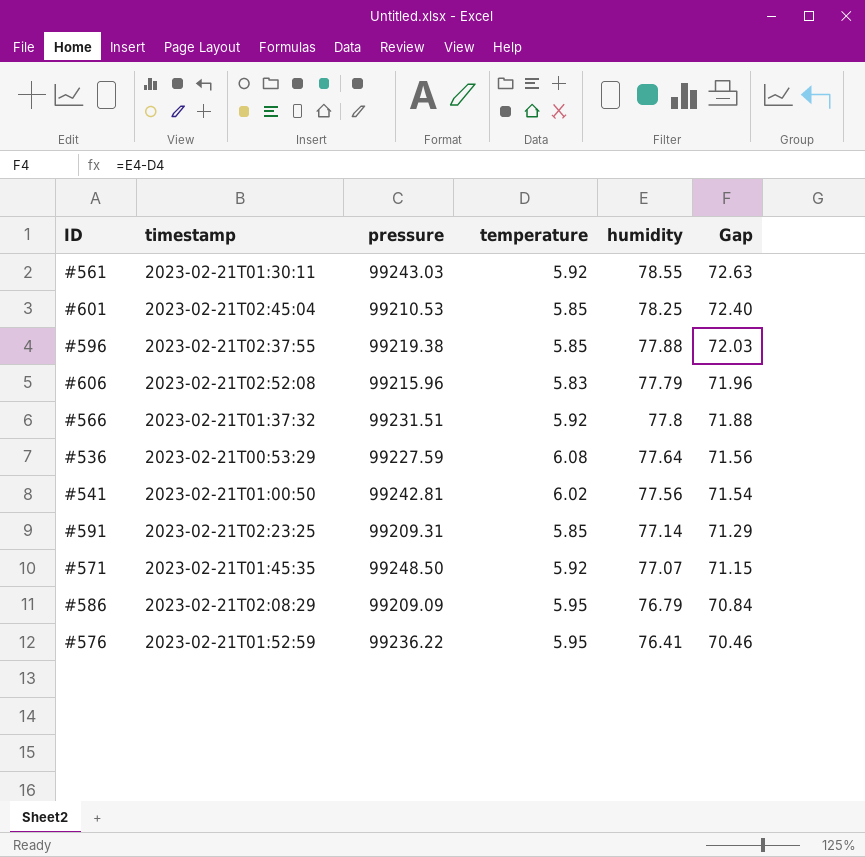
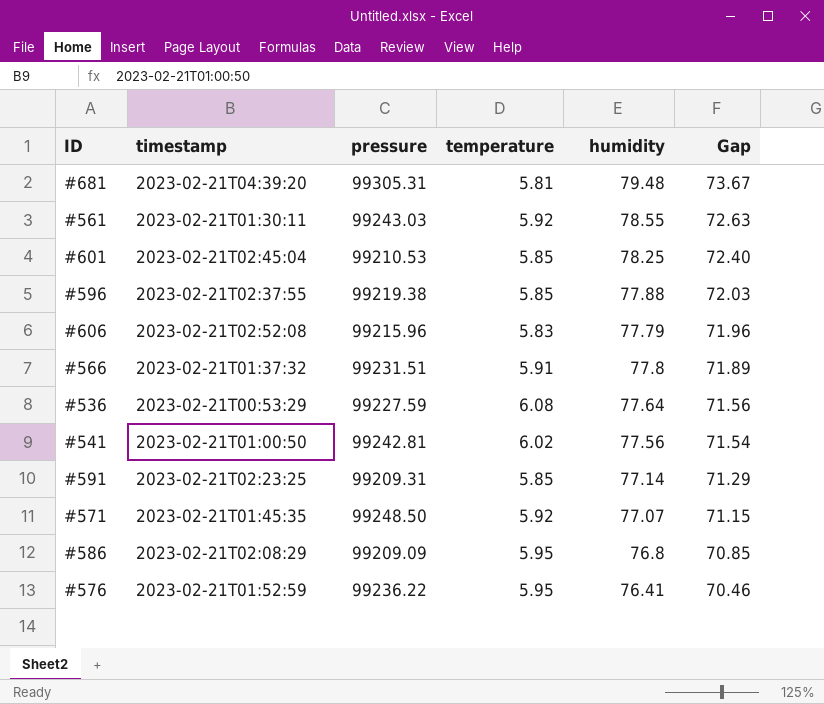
row #681: none -> 2023-02-21T04:39:20 | 99305.31 | 5.81 | 79.48 | 73.67
#566 | temperature: 5.92 -> 5.91
#566 | Gap: 71.88 -> 71.89
#586 | humidity: 76.79 -> 76.8
#586 | Gap: 70.84 -> 70.85

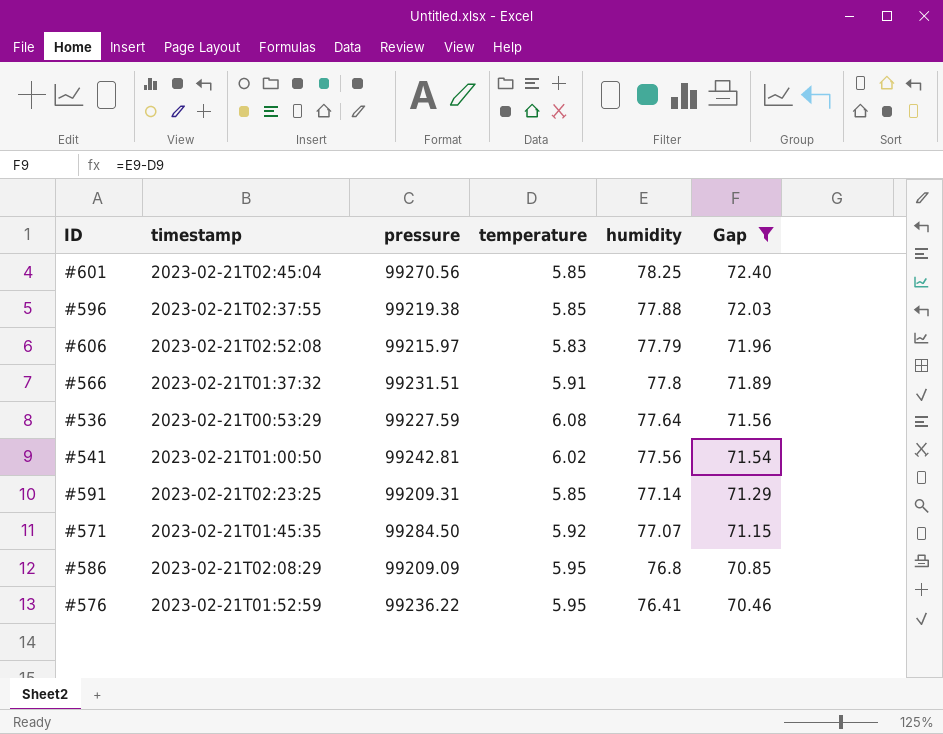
filter: none -> Gap <= 72.40
#601 | pressure: 99210.53 -> 99270.56
#606 | pressure: 99215.96 -> 99215.97
#571 | pressure: 99248.50 -> 99284.50

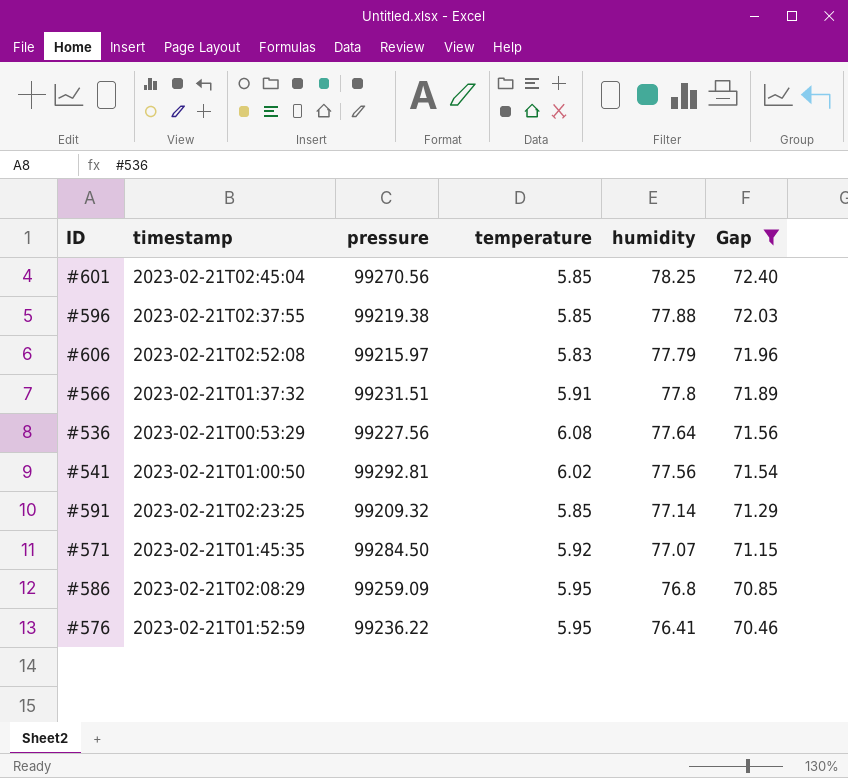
#536 | pressure: 99227.59 -> 99227.56
#541 | pressure: 99242.81 -> 99292.81
#591 | pressure: 99209.31 -> 99209.32
#586 | pressure: 99209.09 -> 99259.09

